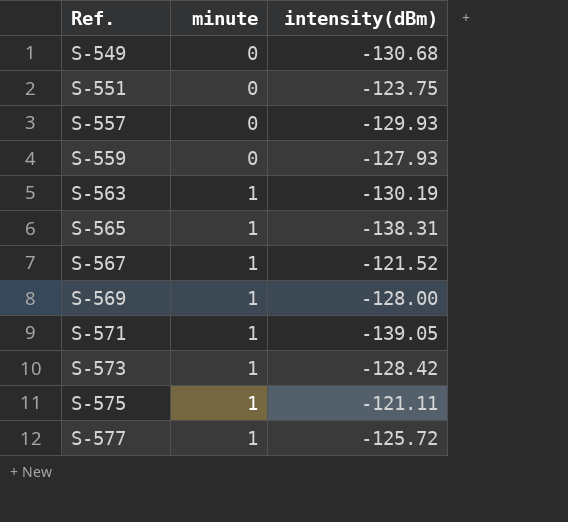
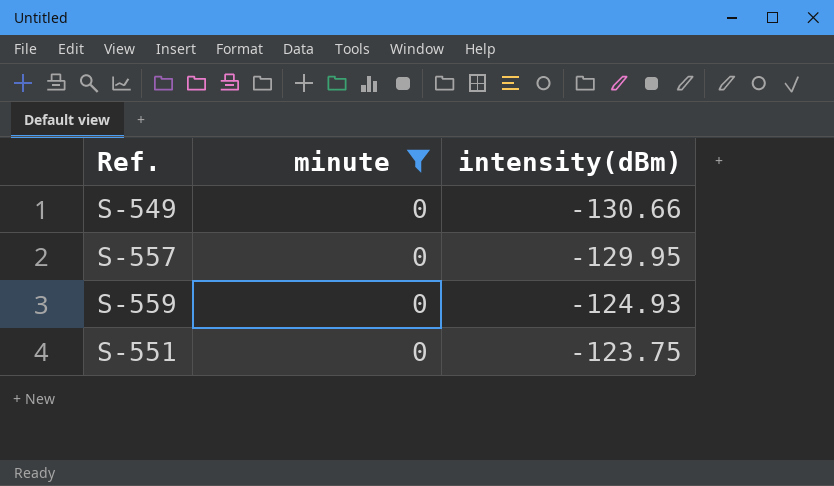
filter: none -> minute = 0
row order: Ref. ascending -> intensity(dBm) ascending
S-549 | intensity(dBm): -130.68 -> -130.66
S-557 | intensity(dBm): -129.93 -> -129.95
S-559 | intensity(dBm): -127.93 -> -124.93

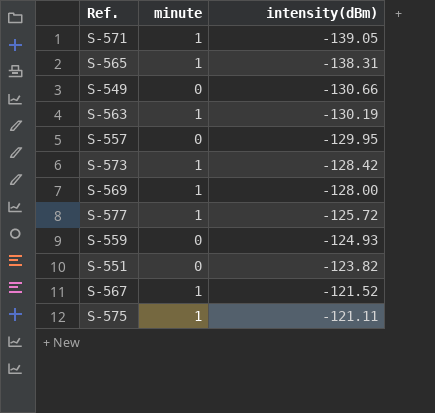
filter: minute = 0 -> none
S-551 | intensity(dBm): -123.75 -> -123.82

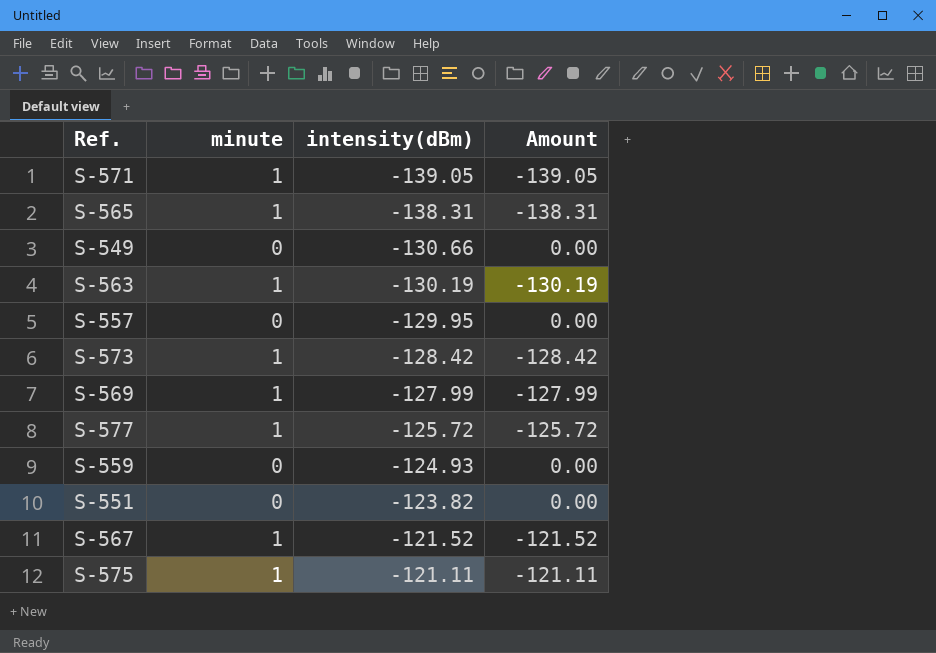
column Amount | formula: none -> [minute] * [intensity(dBm)]
S-569 | intensity(dBm): -128.00 -> -127.99

